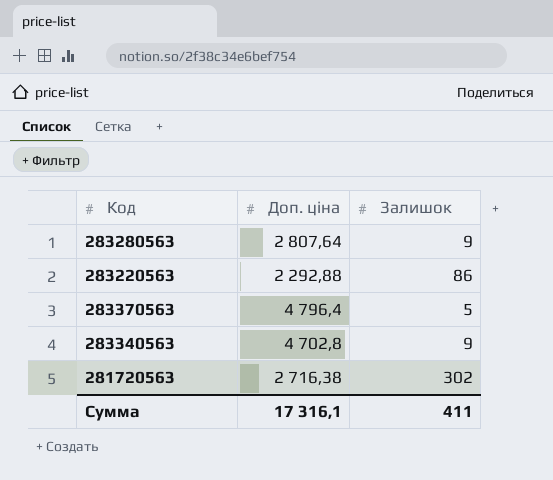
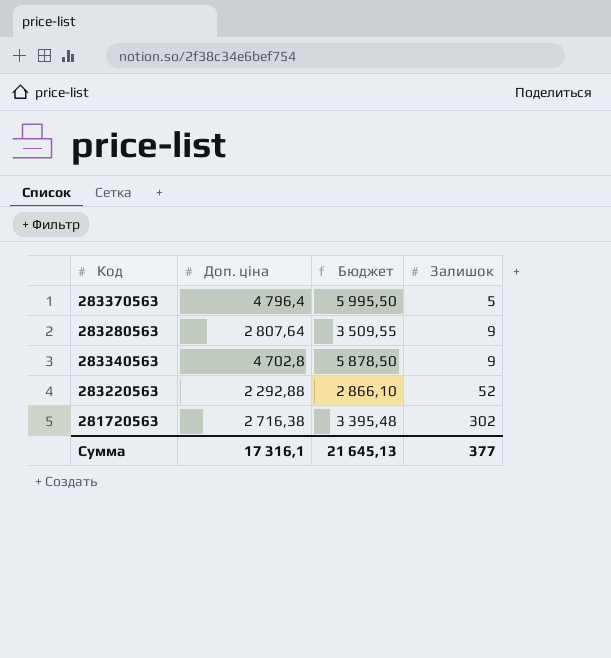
row order: none -> Залишок ascending
column Бюджет | formula: none -> [Доп. ціна] * 1,25
283220563 | Залишок: 86 -> 52
Сумма | Залишок: 411 -> 377

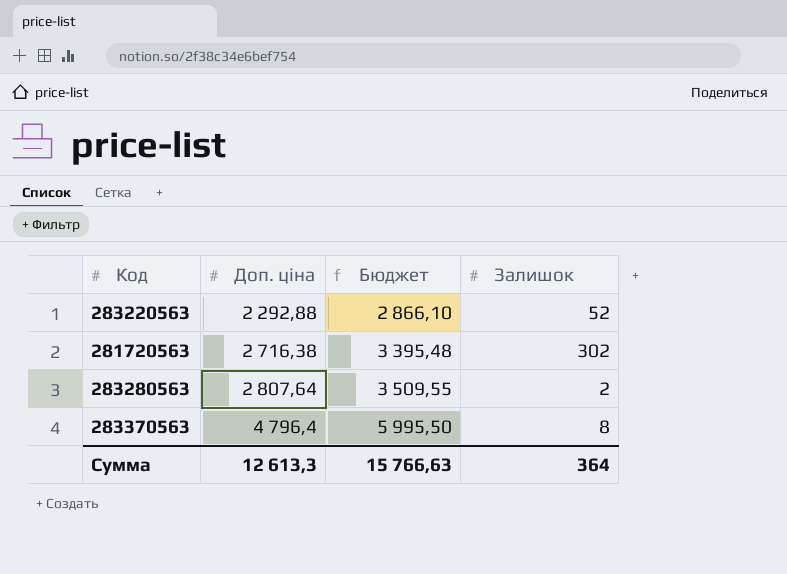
row order: Залишок ascending -> Доп. ціна ascending
row 283340563: 4 702,8 | 5 878,50 | 9 -> none
283280563 | Залишок: 9 -> 2
283370563 | Залишок: 5 -> 8
Сумма | Доп. ціна: 17 316,1 -> 12 613,3
Сумма | Бюджет: 21 645,13 -> 15 766,63
Сумма | Залишок: 377 -> 364

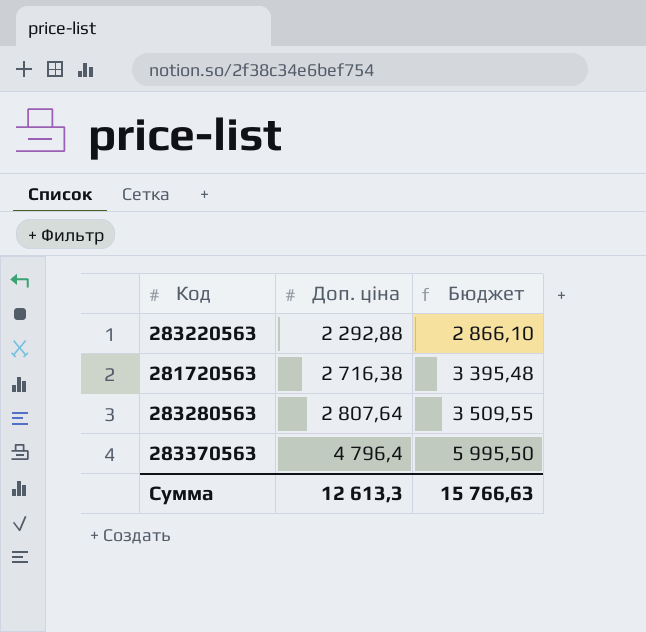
column Залишок | position: 4 -> none

